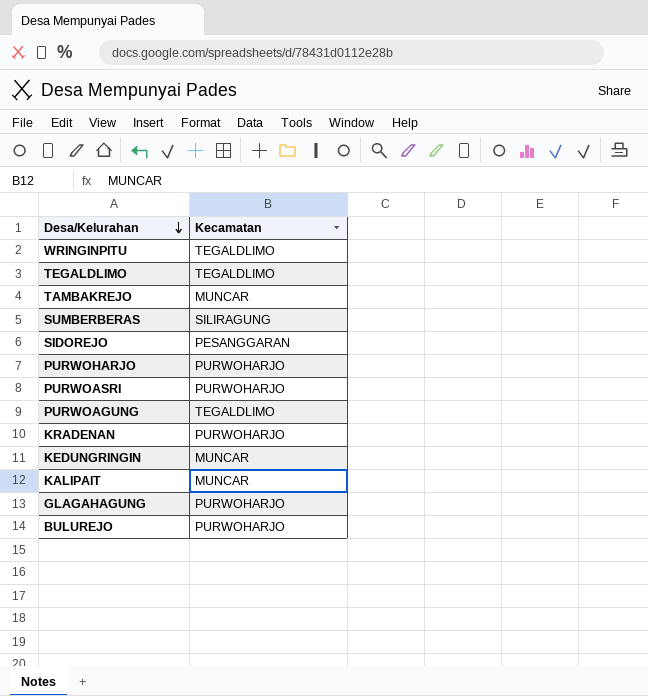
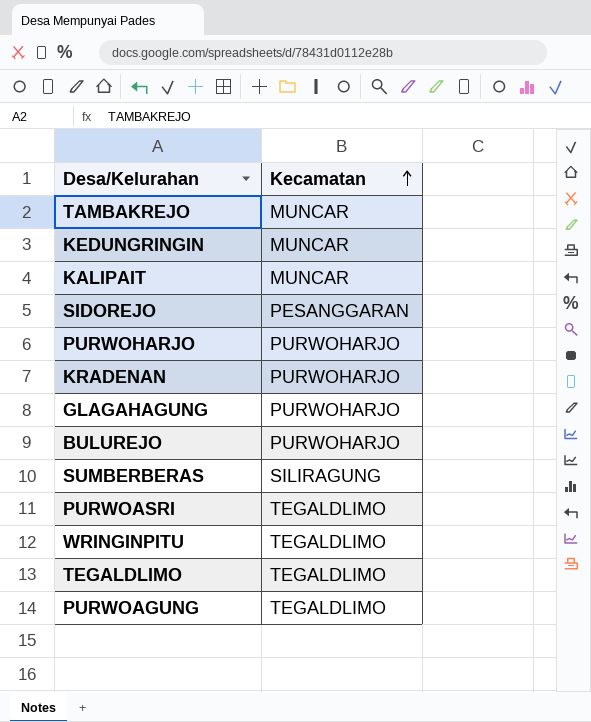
row order: Desa/Kelurahan descending -> Kecamatan ascending
PURWOASRI | Kecamatan: PURWOHARJO -> TEGALDLIMO

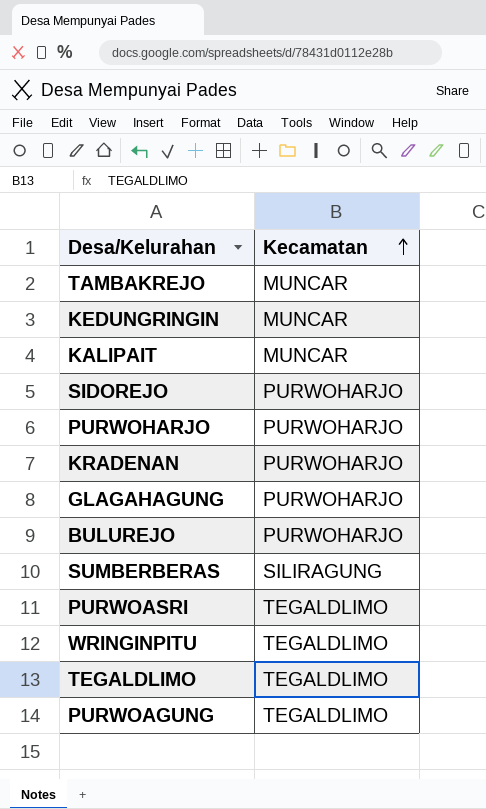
SIDOREJO | Kecamatan: PESANGGARAN -> PURWOHARJO

